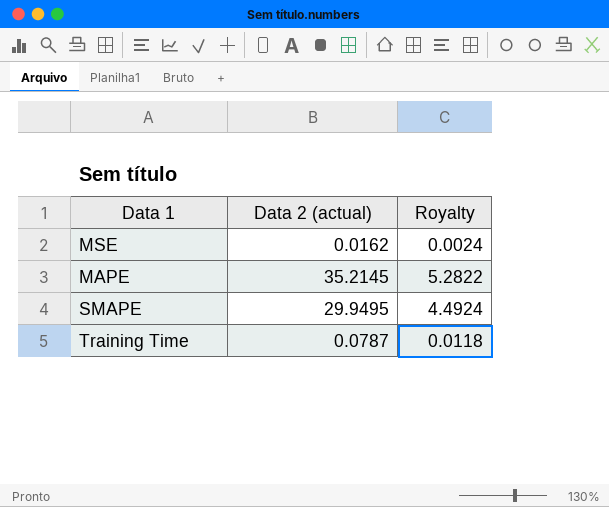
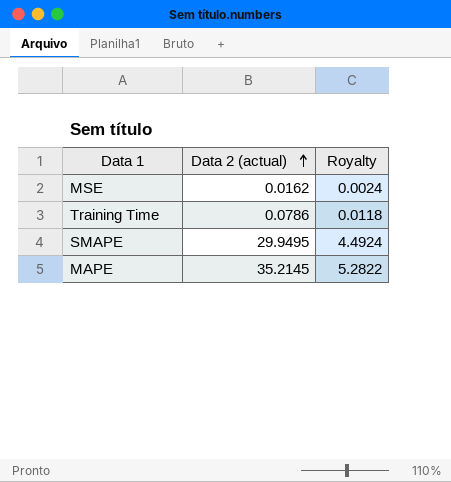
row order: none -> Data 2 (actual) ascending
Training Time | Data 2 (actual): 0.0787 -> 0.0786

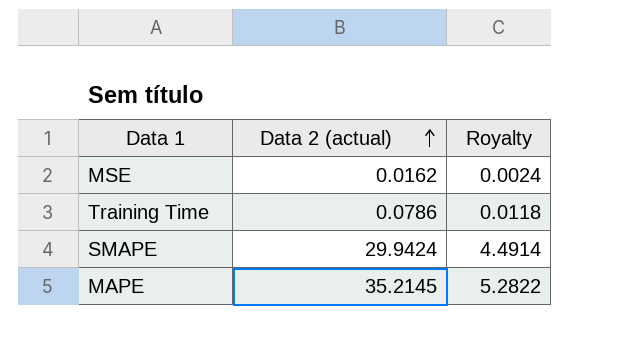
SMAPE | Data 2 (actual): 29.9495 -> 29.9424
SMAPE | Royalty: 4.4924 -> 4.4914

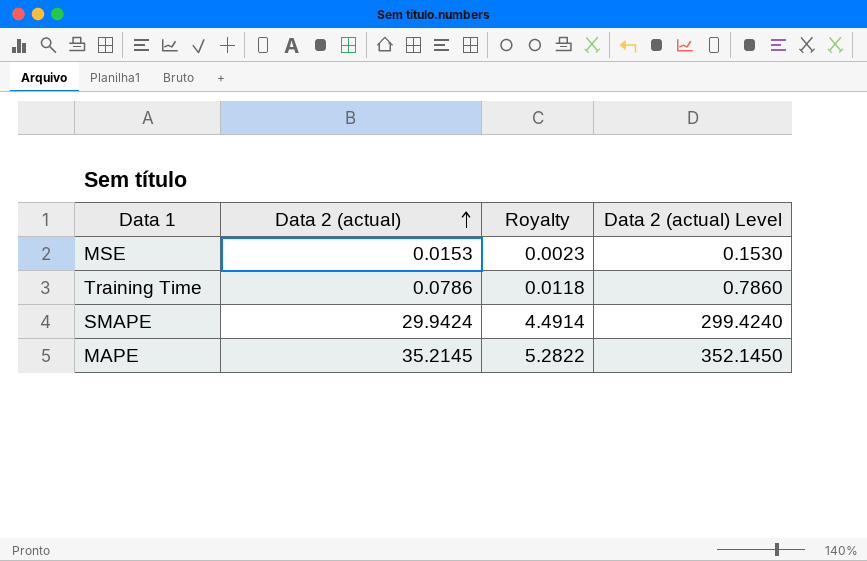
column Data 2 (actual) Level | formula: none -> [Data 2 (actual)] * 10
MSE | Data 2 (actual): 0.0162 -> 0.0153
MSE | Royalty: 0.0024 -> 0.0023

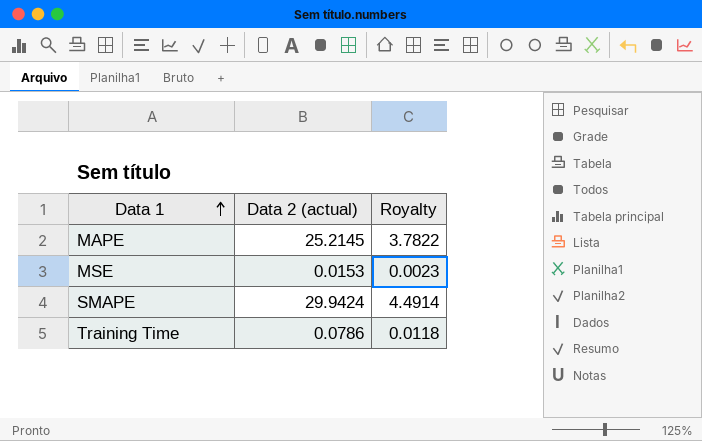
row order: Data 2 (actual) ascending -> Data 1 ascending
column Data 2 (actual) Level | formula: [Data 2 (actual)] * 10 -> none
MAPE | Data 2 (actual): 35.2145 -> 25.2145
MAPE | Royalty: 5.2822 -> 3.7822

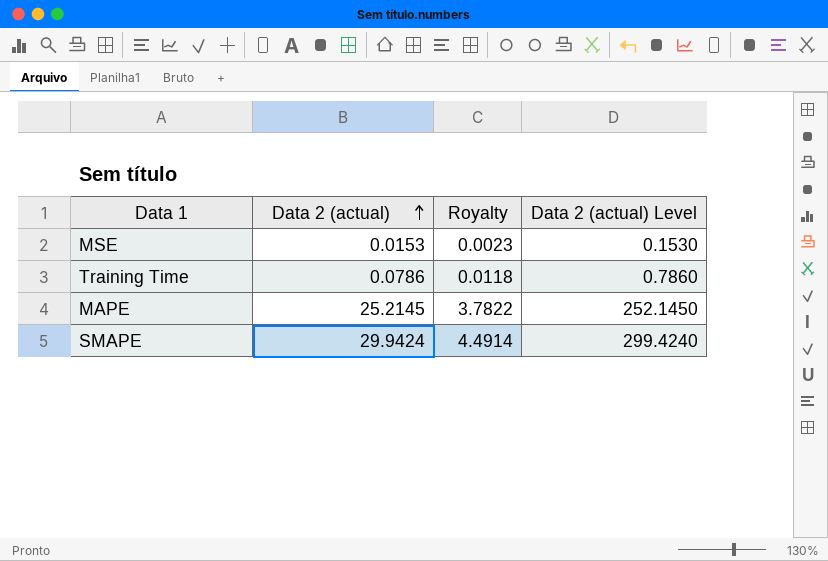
row order: Data 1 ascending -> Data 2 (actual) ascending
column Data 2 (actual) Level | formula: none -> [Data 2 (actual)] * 10

